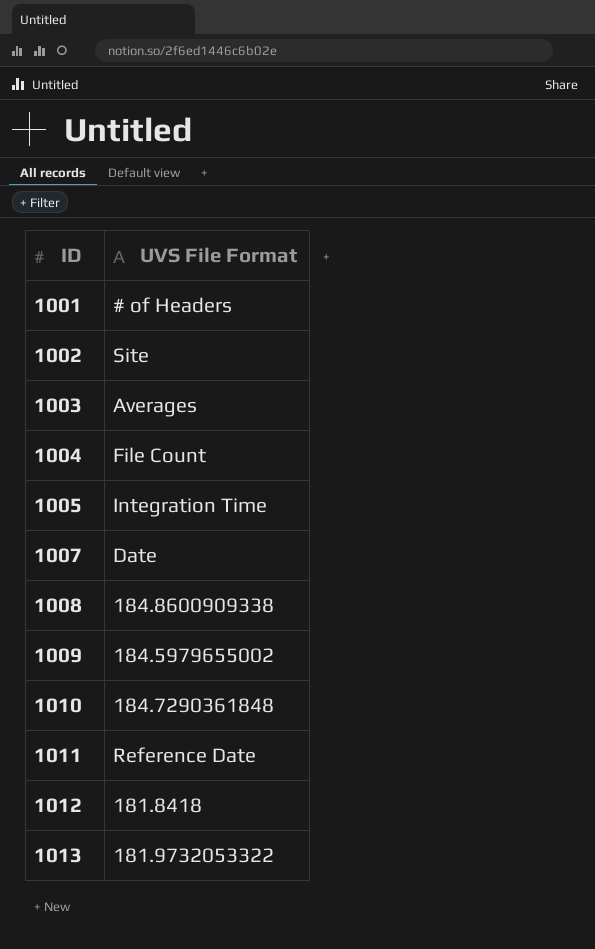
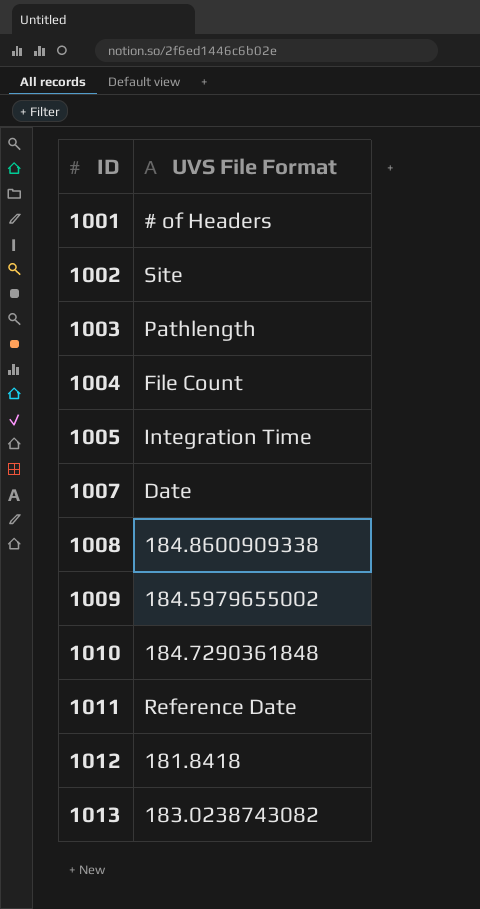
1003 | UVS File Format: Averages -> Pathlength
1013 | UVS File Format: 181.9732053322 -> 183.0238743082

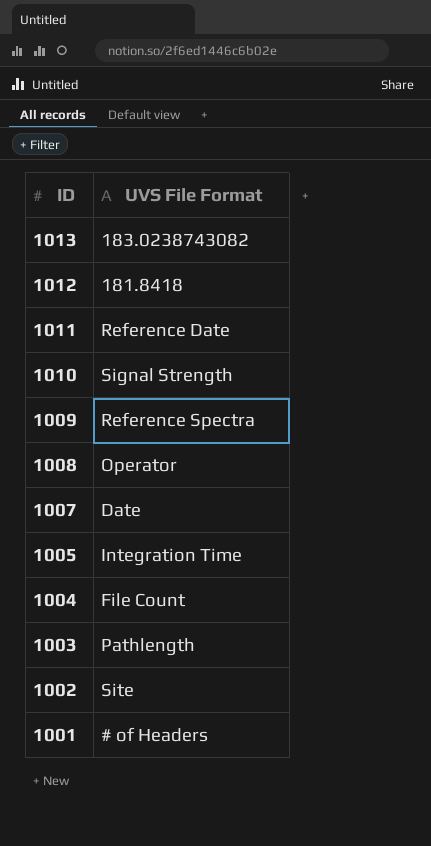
row order: ID ascending -> ID descending
1010 | UVS File Format: 184.7290361848 -> Signal Strength
1009 | UVS File Format: 184.5979655002 -> Reference Spectra
1008 | UVS File Format: 184.8600909338 -> Operator

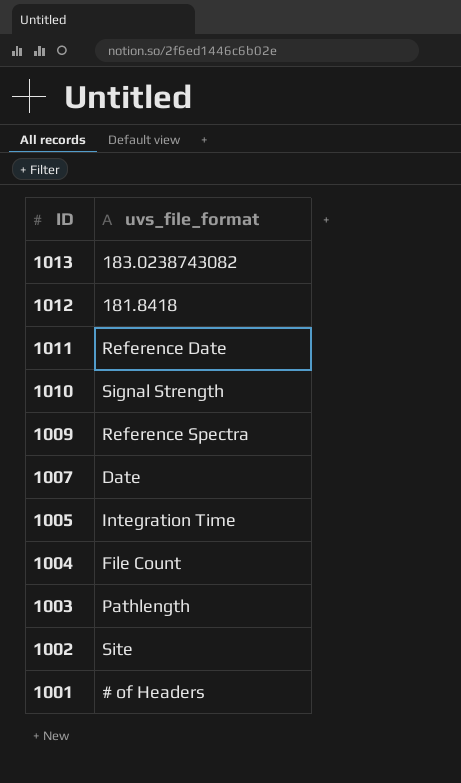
column name: UVS File Format -> uvs_file_format
row 1008: Operator -> none

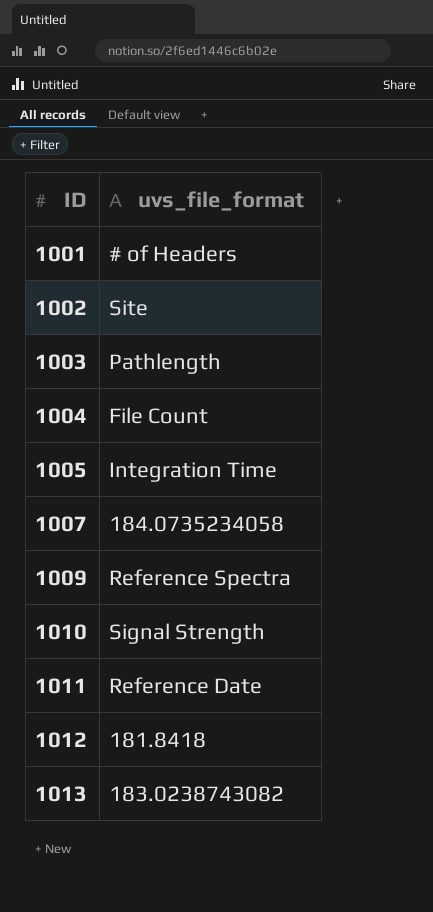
row order: ID descending -> ID ascending
1007 | uvs_file_format: Date -> 184.0735234058

